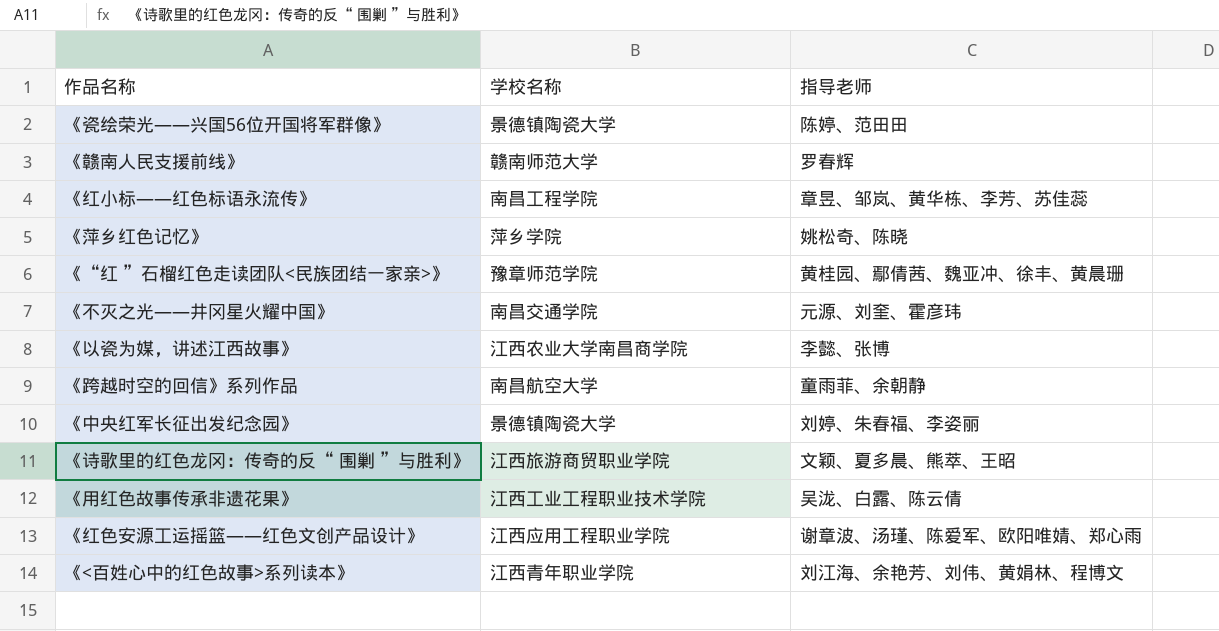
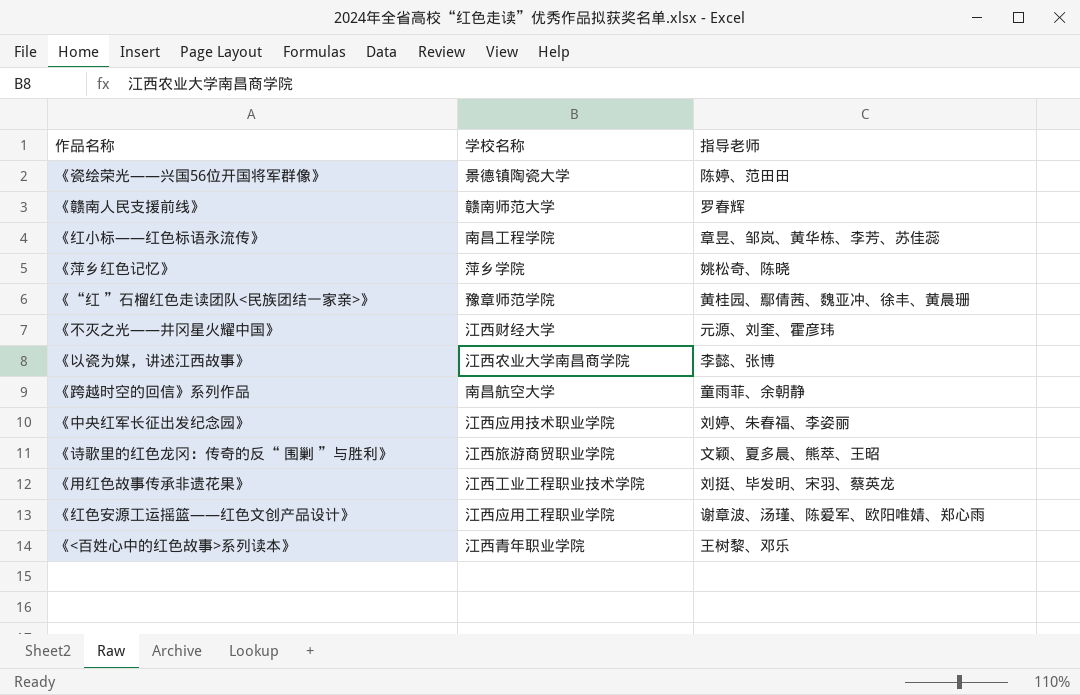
《不灭之光——井冈星火耀中国》 | 学校名称: 南昌交通学院 -> 江西财经大学
《中央红军长征出发纪念园》 | 学校名称: 景德镇陶瓷大学 -> 江西应用技术职业学院
《用红色故事传承非遗花果》 | 指导老师: 吴泷、白露、陈云倩 -> 刘挺、毕发明、宋羽、蔡英龙
《<百姓心中的红色故事>系列读本》 | 指导老师: 刘江海、余艳芳、刘伟、黄娟林、程博文 -> 王树黎、邓乐

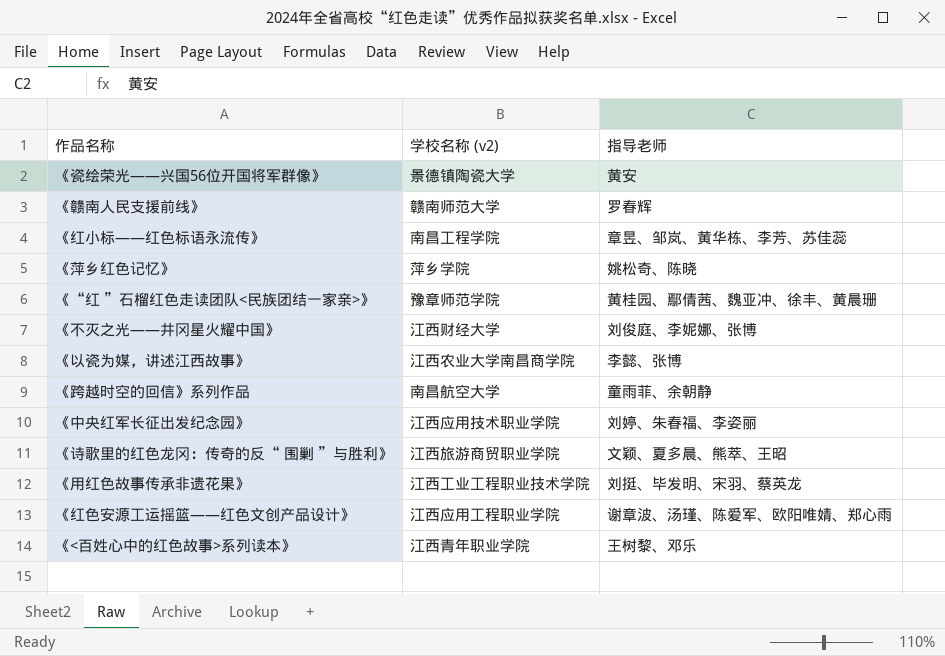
column name: 学校名称 -> 学校名称 (v2)
《瓷绘荣光——兴国56位开国将军群像》 | 指导老师: 陈婷、范田田 -> 黄安
《不灭之光——井冈星火耀中国》 | 指导老师: 元源、刘奎、霍彦玮 -> 刘俊庭、李妮娜、张博

